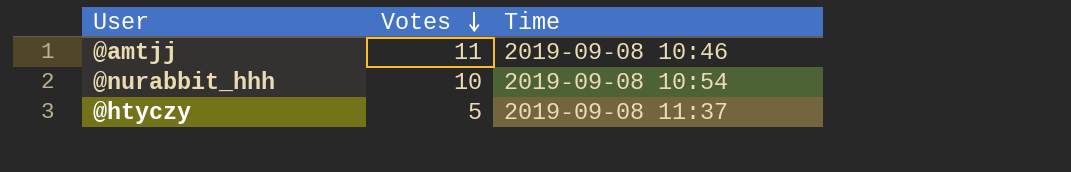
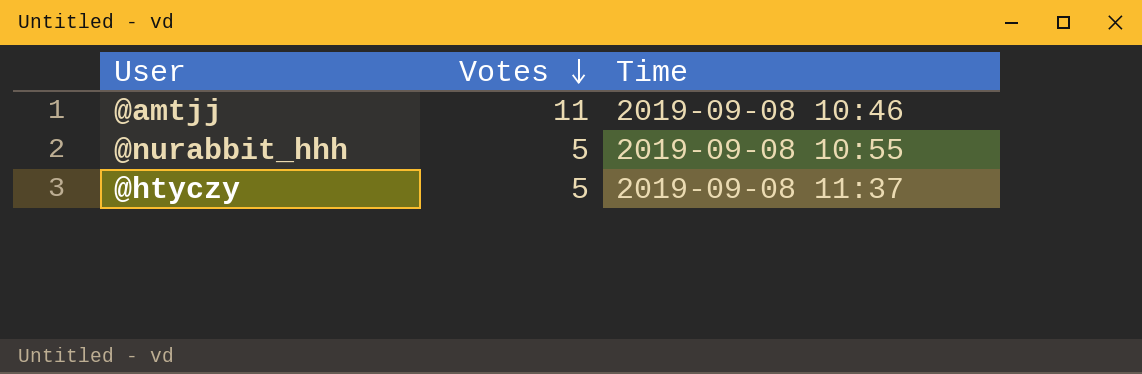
@nurabbit_hhh | Votes: 10 -> 5
@nurabbit_hhh | Time: 2019-09-08 10:54 -> 2019-09-08 10:55

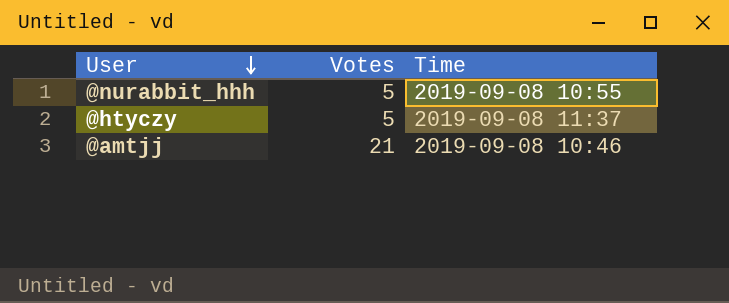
row order: Votes descending -> User descending
@amtjj | Votes: 11 -> 21

